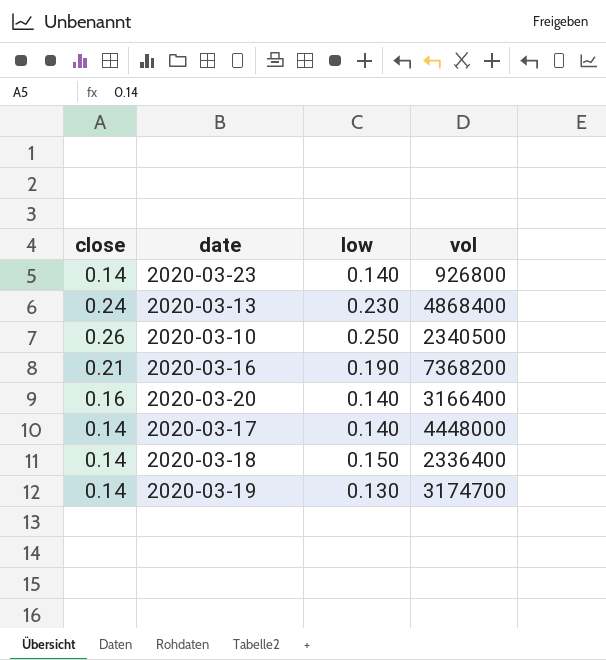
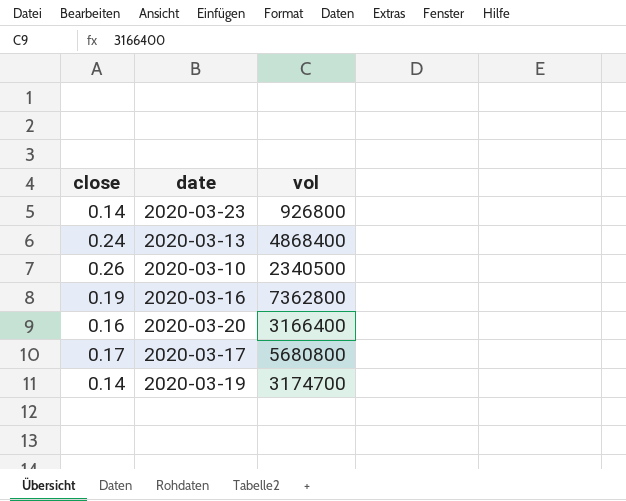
column low | position: 3 -> none
row 2020-03-18: 0.14 | 0.150 | 2336400 -> none
2020-03-16 | close: 0.21 -> 0.19
2020-03-16 | vol: 7368200 -> 7362800
2020-03-17 | close: 0.14 -> 0.17
2020-03-17 | vol: 4448000 -> 5680800

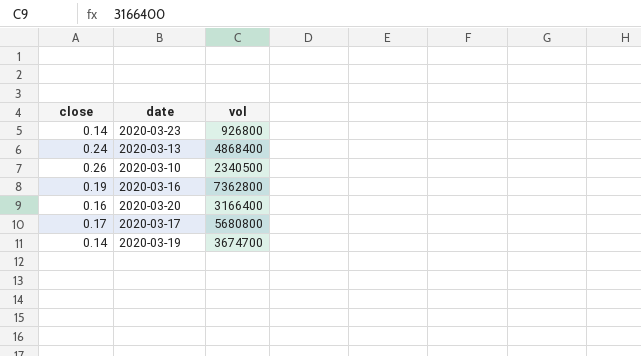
2020-03-19 | vol: 3174700 -> 3674700

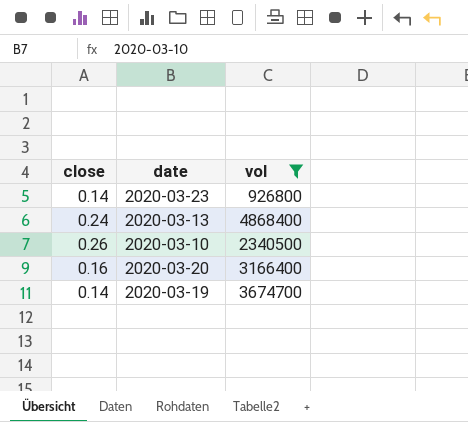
filter: none -> vol <= 4868400

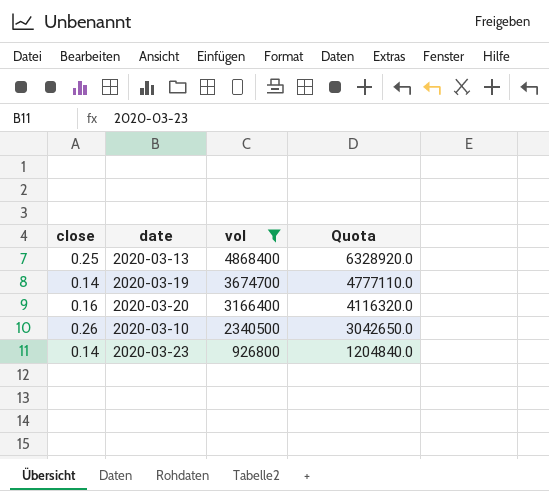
row order: none -> vol descending
column Quota | formula: none -> [vol] * 1.3
2020-03-13 | close: 0.24 -> 0.25

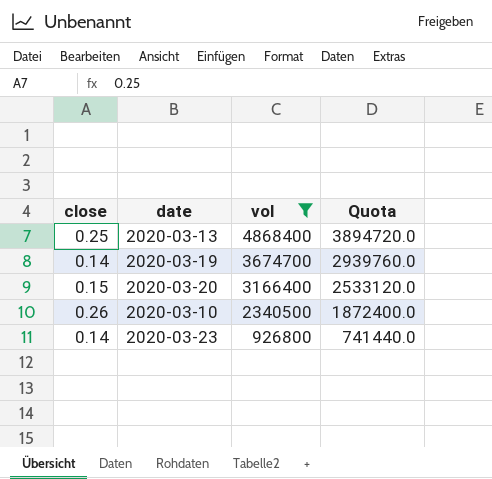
column Quota | formula: [vol] * 1.3 -> [vol] * 0.8
2020-03-20 | close: 0.16 -> 0.15

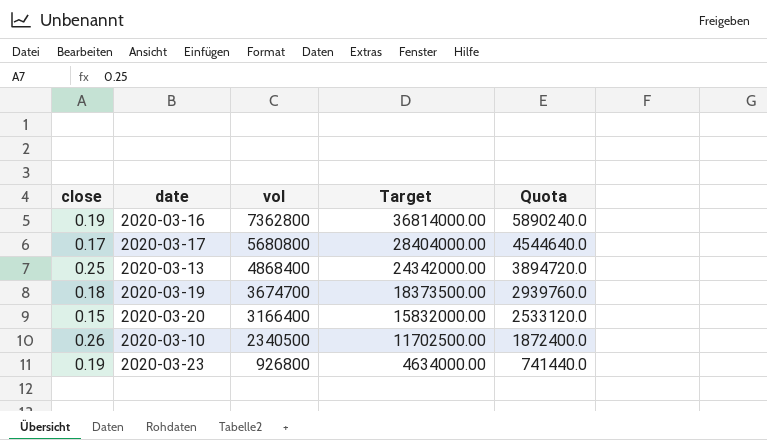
filter: vol <= 4868400 -> none
column Target | formula: none -> [vol] * 5
2020-03-19 | close: 0.14 -> 0.18
2020-03-23 | close: 0.14 -> 0.19

